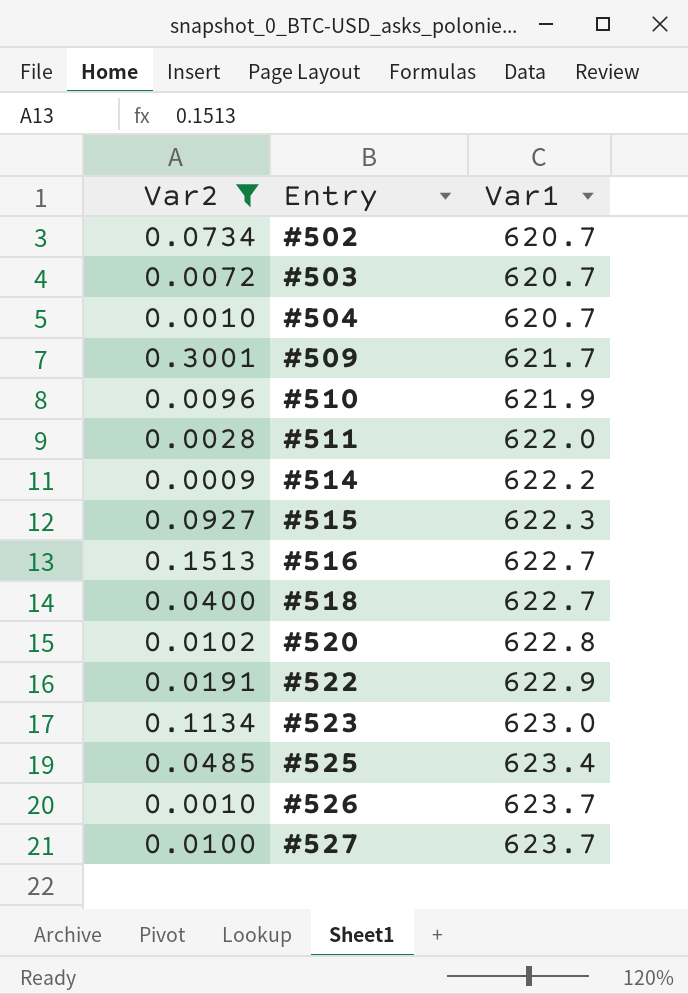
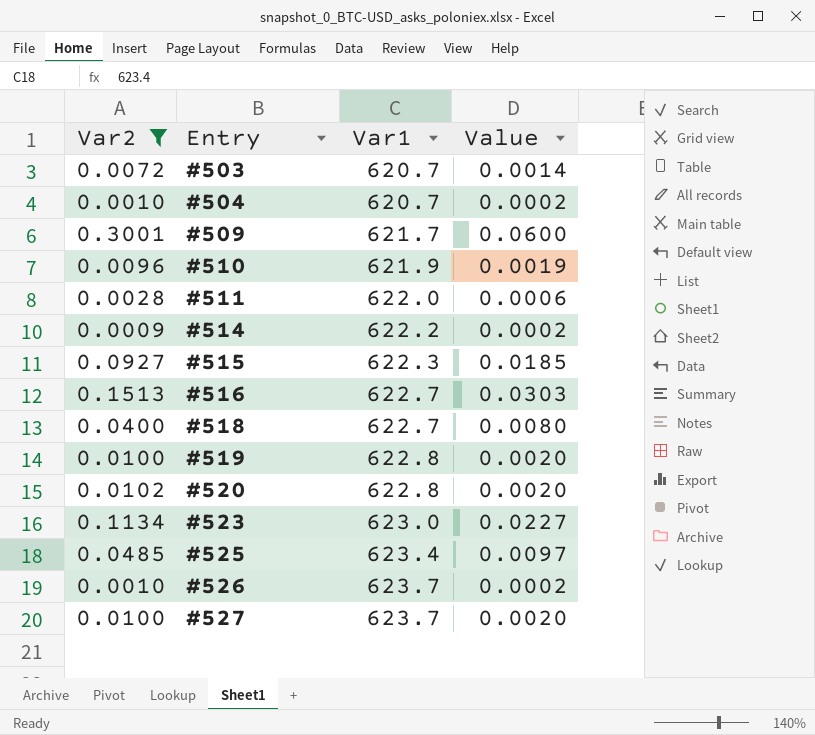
column Value | formula: none -> [Var2] * 0.2
row #502: 0.0734 | 620.7 -> none
row #522: 0.0191 | 622.9 -> none
row #519: none -> 0.0100 | 622.8 | 0.0020

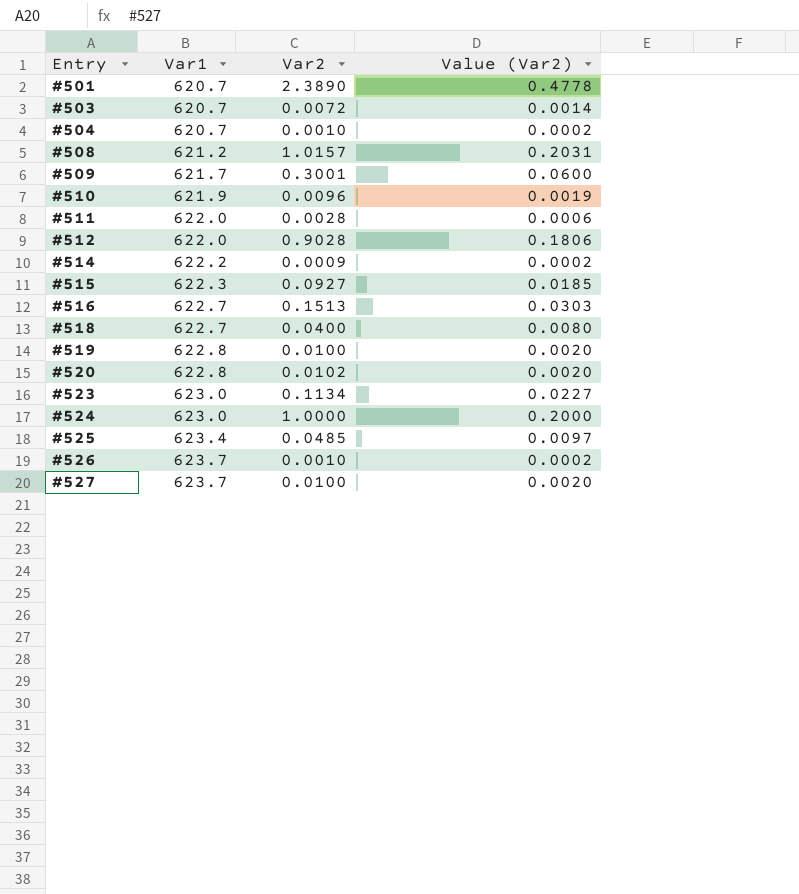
filter: Var2 <= 0.3001 -> none
column Var2 | position: 1 -> 3
column name: Value -> Value (Var2)

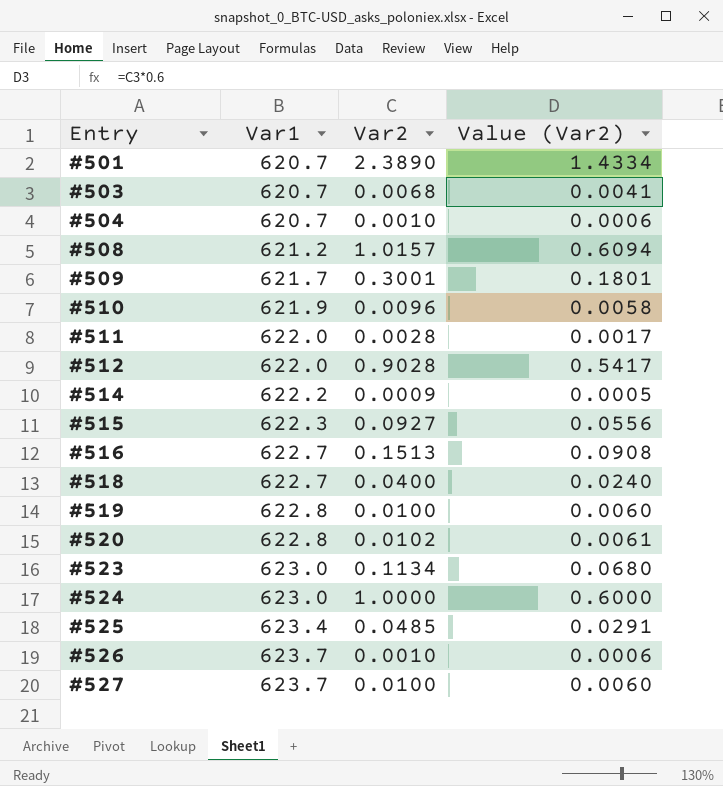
column Value (Var2) | formula: [Var2] * 0.2 -> [Var2] * 0.6
#503 | Var2: 0.0072 -> 0.0068

